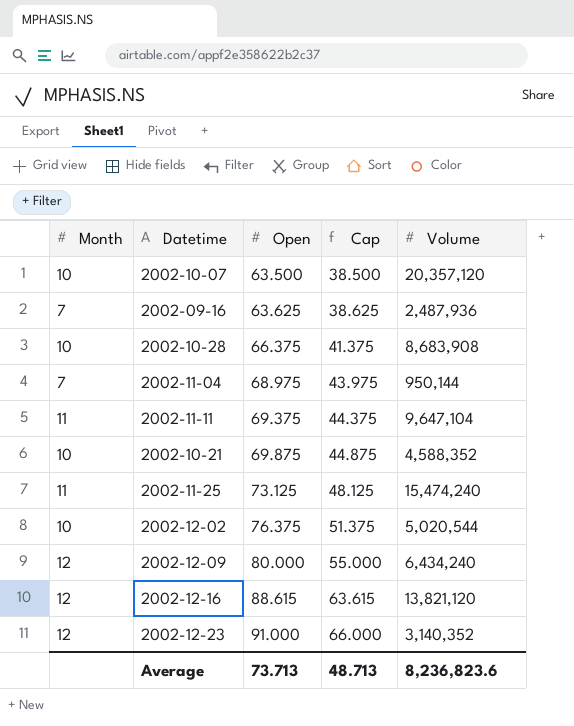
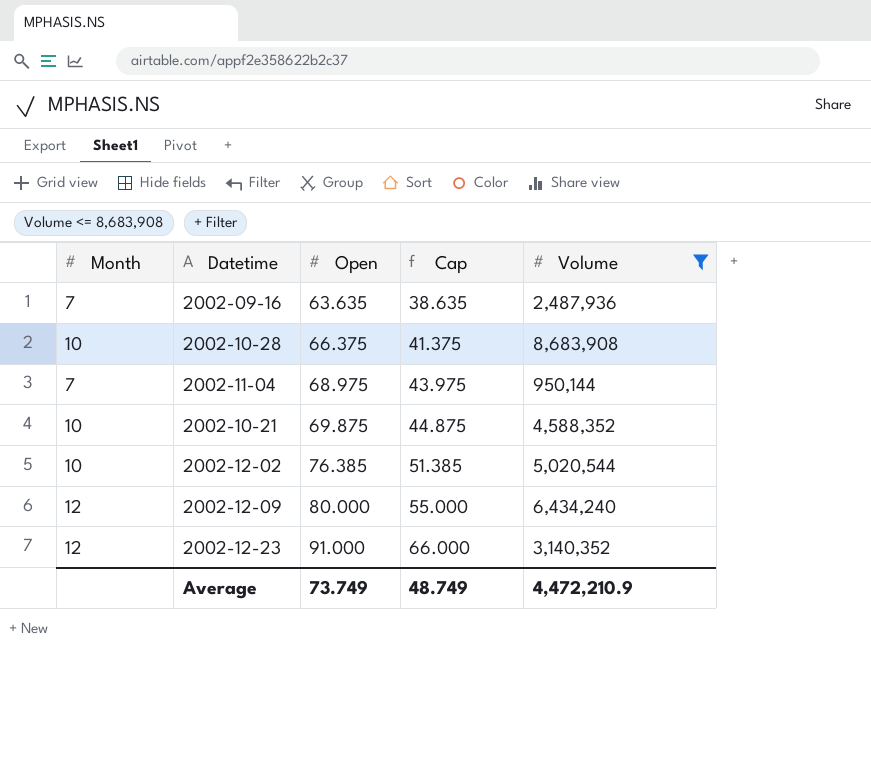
filter: none -> Volume <= 8,683,908
2002-09-16 | Open: 63.625 -> 63.635
2002-09-16 | Cap: 38.625 -> 38.635
2002-12-02 | Open: 76.375 -> 76.385
2002-12-02 | Cap: 51.375 -> 51.385
Average | Open: 73.713 -> 73.749
Average | Cap: 48.713 -> 48.749
Average | Volume: 8,236,823.6 -> 4,472,210.9

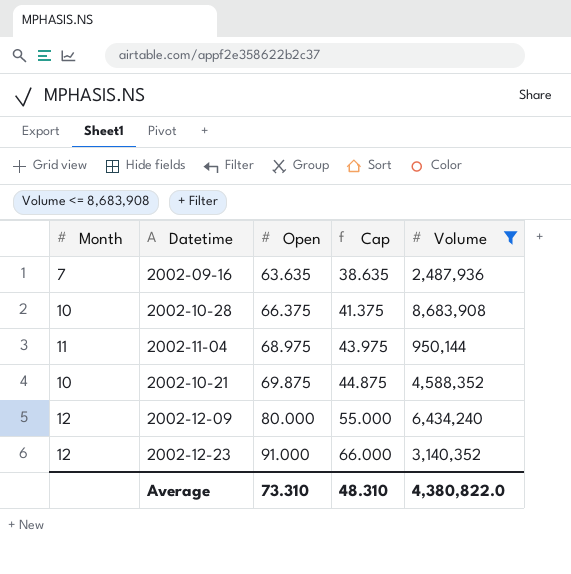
row 2002-12-02: 10 | 76.385 | 51.385 | 5,020,544 -> none
2002-11-04 | Month: 7 -> 11
Average | Open: 73.749 -> 73.310
Average | Cap: 48.749 -> 48.310
Average | Volume: 4,472,210.9 -> 4,380,822.0

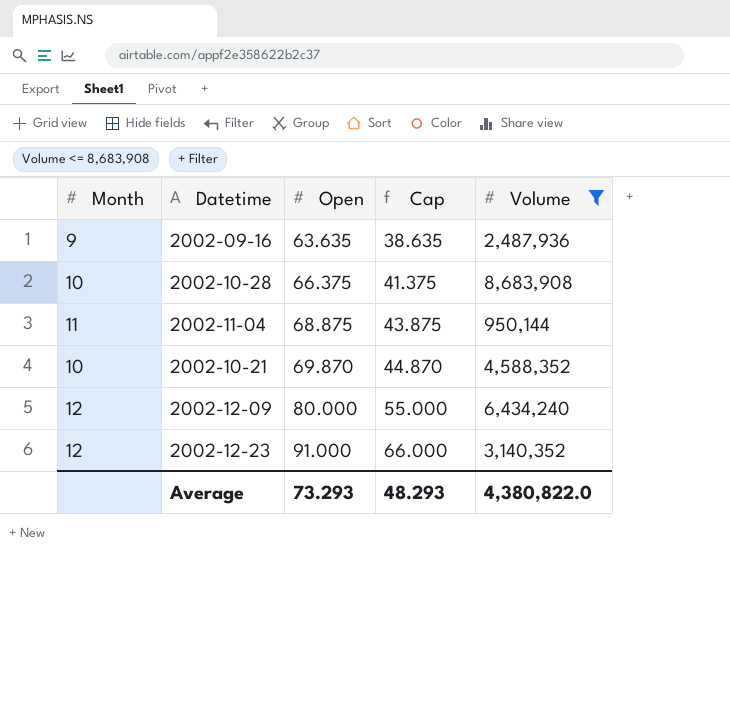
2002-09-16 | Month: 7 -> 9
2002-11-04 | Open: 68.975 -> 68.875
2002-11-04 | Cap: 43.975 -> 43.875
2002-10-21 | Open: 69.875 -> 69.870
2002-10-21 | Cap: 44.875 -> 44.870
Average | Open: 73.310 -> 73.293
Average | Cap: 48.310 -> 48.293

